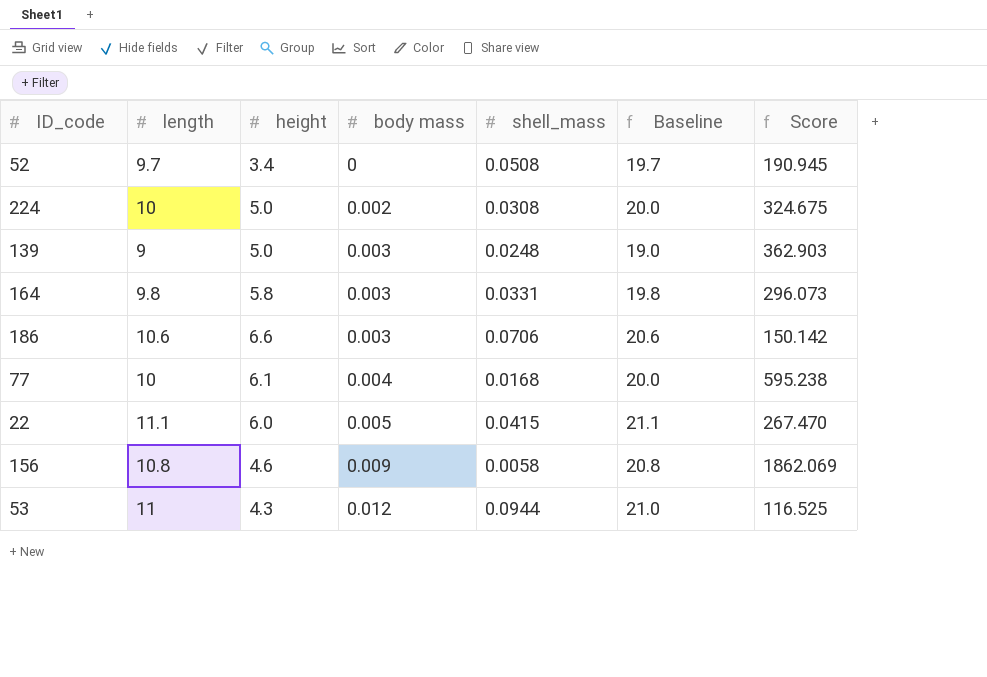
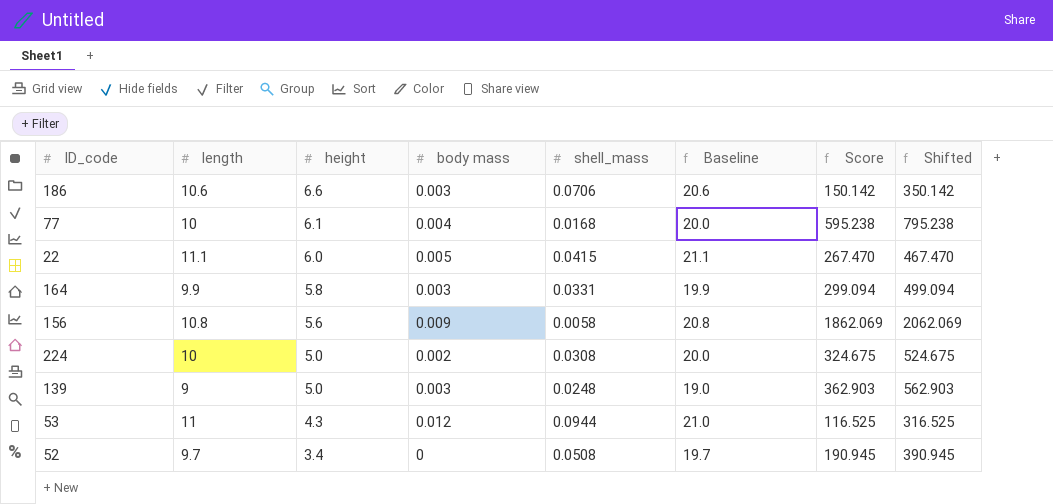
row order: body mass ascending -> height descending
column Shifted | formula: none -> [Score] + 200
164 | length: 9.8 -> 9.9
164 | Baseline: 19.8 -> 19.9
164 | Score: 296.073 -> 299.094
156 | height: 4.6 -> 5.6

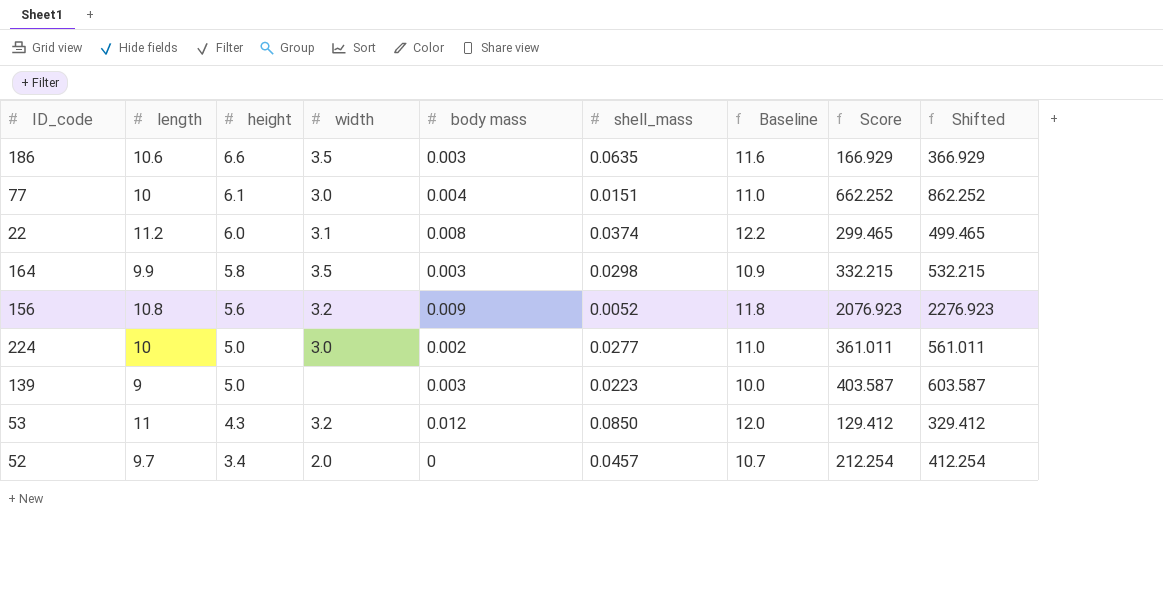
column width | position: none -> 4
column Baseline | formula: [length] + 10 -> [length] + 1
186 | shell_mass: 0.0706 -> 0.0635
186 | Score: 150.142 -> 166.929
186 | Shifted: 350.142 -> 366.929
77 | shell_mass: 0.0168 -> 0.0151
77 | Score: 595.238 -> 662.252
77 | Shifted: 795.238 -> 862.252
22 | length: 11.1 -> 11.2
22 | body mass: 0.005 -> 0.008
22 | shell_mass: 0.0415 -> 0.0374
22 | Score: 267.470 -> 299.465
22 | Shifted: 467.470 -> 499.465
164 | shell_mass: 0.0331 -> 0.0298
164 | Score: 299.094 -> 332.215
164 | Shifted: 499.094 -> 532.215
156 | shell_mass: 0.0058 -> 0.0052
156 | Score: 1862.069 -> 2076.923
156 | Shifted: 2062.069 -> 2276.923
224 | shell_mass: 0.0308 -> 0.0277
224 | Score: 324.675 -> 361.011
224 | Shifted: 524.675 -> 561.011
139 | shell_mass: 0.0248 -> 0.0223
139 | Score: 362.903 -> 403.587
139 | Shifted: 562.903 -> 603.587
53 | shell_mass: 0.0944 -> 0.0850
53 | Score: 116.525 -> 129.412
53 | Shifted: 316.525 -> 329.412
52 | shell_mass: 0.0508 -> 0.0457
52 | Score: 190.945 -> 212.254
52 | Shifted: 390.945 -> 412.254

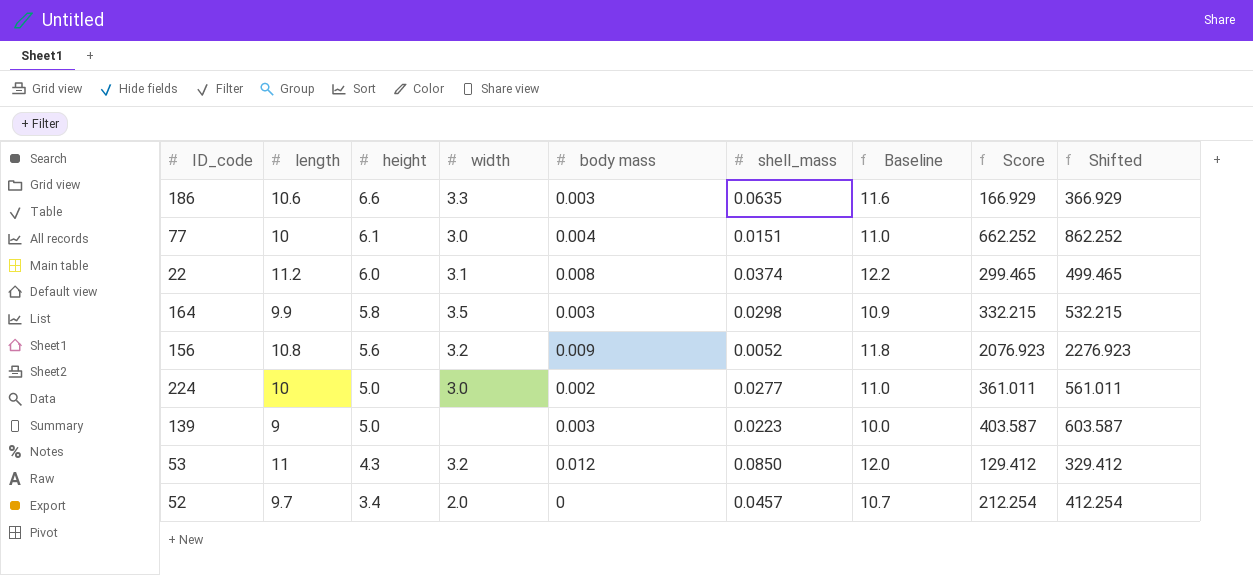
186 | width: 3.5 -> 3.3

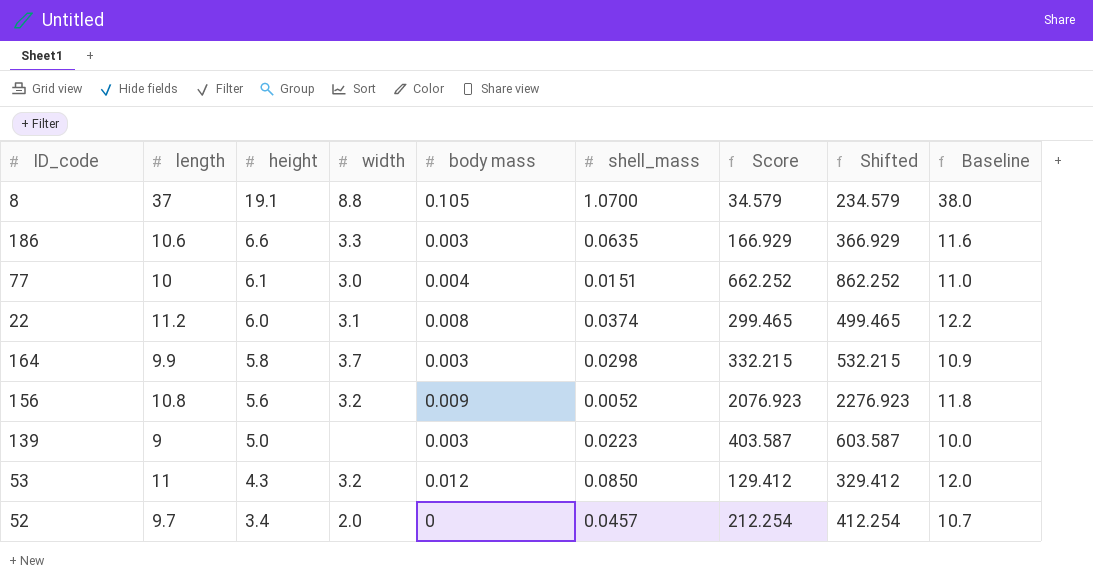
column Baseline | position: 7 -> 9
row 224: 10 | 5.0 | 3.0 | 0.002 | 0.0277 | 11.0 | 361.011 | 561.011 -> none
row 8: none -> 37 | 19.1 | 8.8 | 0.105 | 1.0700 | 34.579 | 234.579 | 38.0
164 | width: 3.5 -> 3.7

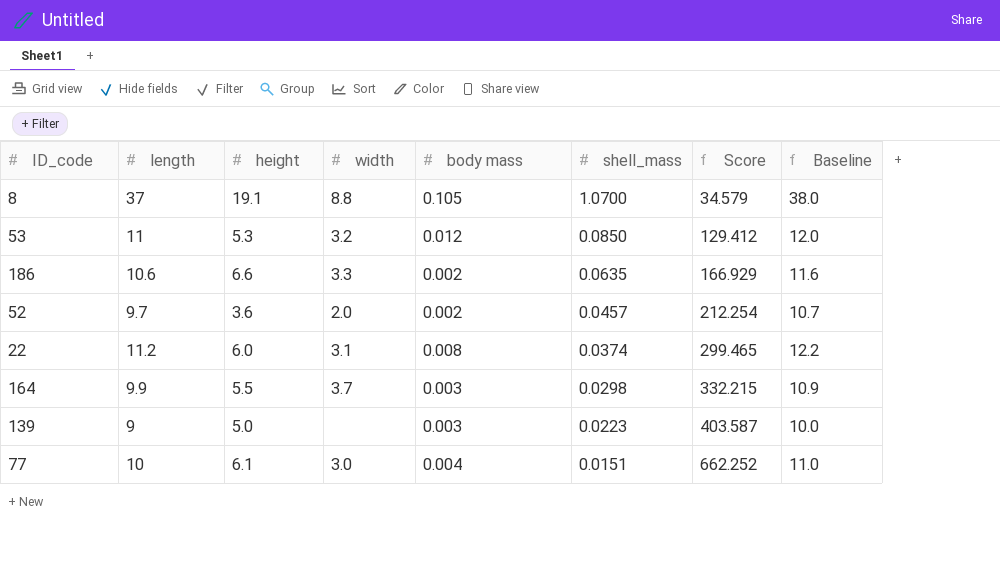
row order: height descending -> shell_mass descending
column Shifted | formula: [Score] + 200 -> none
row 156: 10.8 | 5.6 | 3.2 | 0.009 | 0.0052 | 2076.923 | 2276.923 | 11.8 -> none
53 | height: 4.3 -> 5.3
186 | body mass: 0.003 -> 0.002
52 | height: 3.4 -> 3.6
52 | body mass: 0 -> 0.002
164 | height: 5.8 -> 5.5

